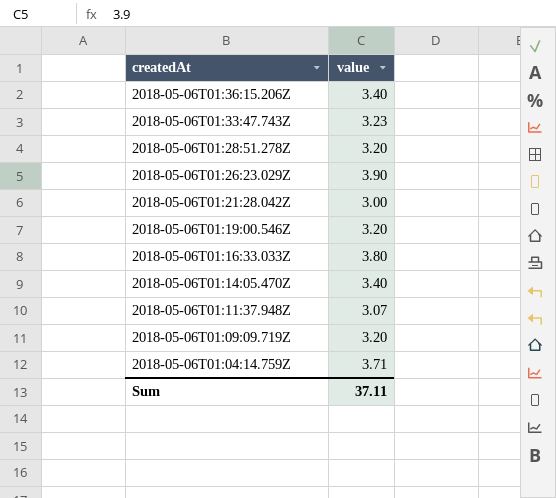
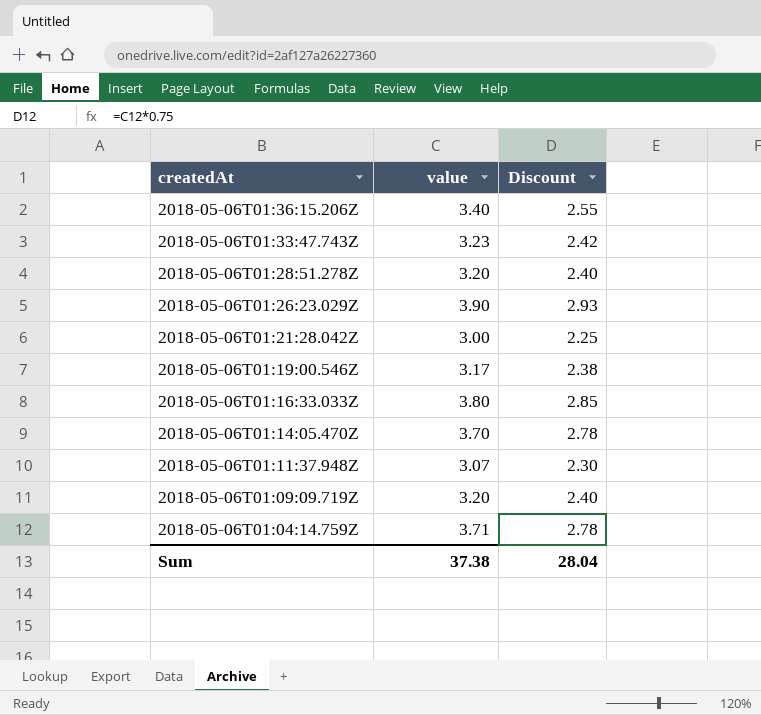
column Discount | formula: none -> [value] * 0.75
2018-05-06T01:19:00.546Z | value: 3.20 -> 3.17
2018-05-06T01:14:05.470Z | value: 3.40 -> 3.70
Sum | value: 37.11 -> 37.38

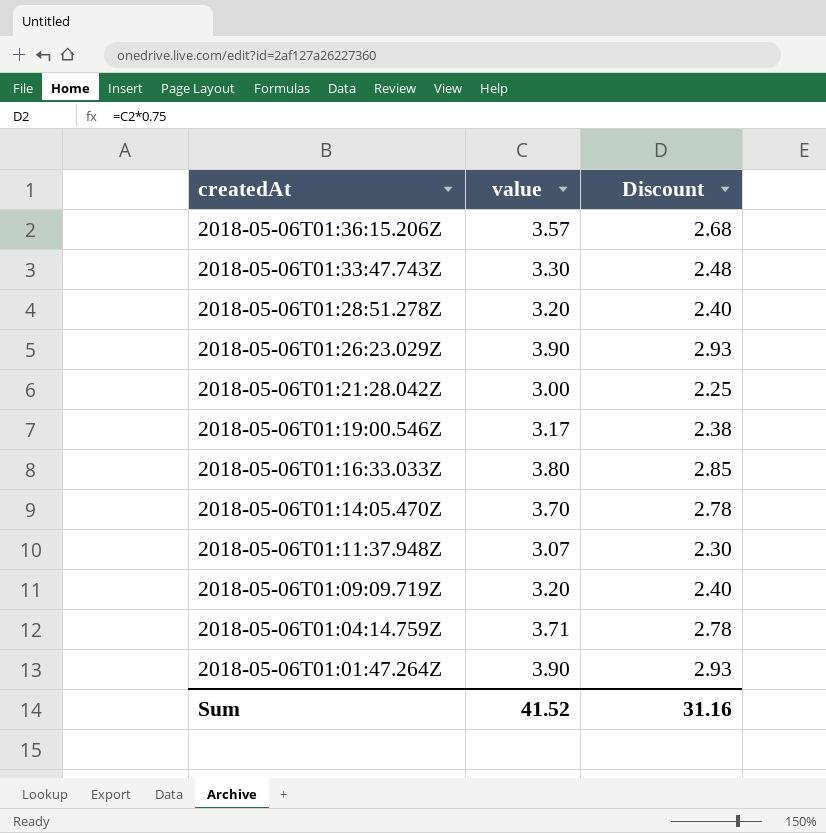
2018-05-06T01:36:15.206Z | value: 3.40 -> 3.57
2018-05-06T01:36:15.206Z | Discount: 2.55 -> 2.68
2018-05-06T01:33:47.743Z | value: 3.23 -> 3.30
2018-05-06T01:33:47.743Z | Discount: 2.42 -> 2.48
row 2018-05-06T01:01:47.264Z: none -> 3.90 | 2.93
Sum | value: 37.38 -> 41.52
Sum | Discount: 28.04 -> 31.16

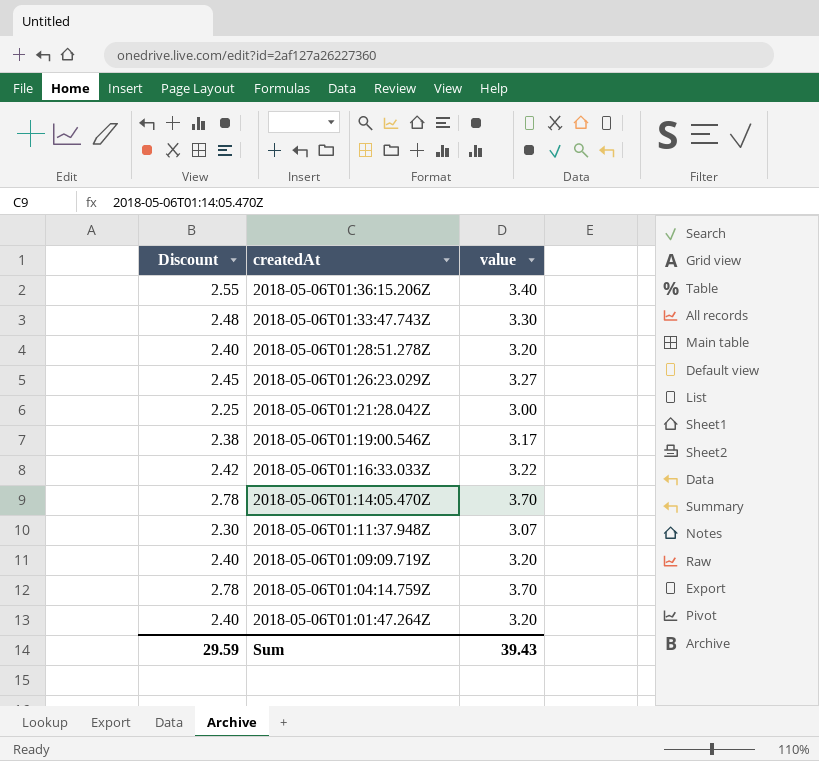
column Discount | position: 3 -> 1
2018-05-06T01:36:15.206Z | Discount: 2.68 -> 2.55
2018-05-06T01:36:15.206Z | value: 3.57 -> 3.40
2018-05-06T01:26:23.029Z | Discount: 2.93 -> 2.45
2018-05-06T01:26:23.029Z | value: 3.90 -> 3.27
2018-05-06T01:16:33.033Z | Discount: 2.85 -> 2.42
2018-05-06T01:16:33.033Z | value: 3.80 -> 3.22
2018-05-06T01:04:14.759Z | value: 3.71 -> 3.70
2018-05-06T01:01:47.264Z | Discount: 2.93 -> 2.40
2018-05-06T01:01:47.264Z | value: 3.90 -> 3.20
Sum | Discount: 31.16 -> 29.59
Sum | value: 41.52 -> 39.43

